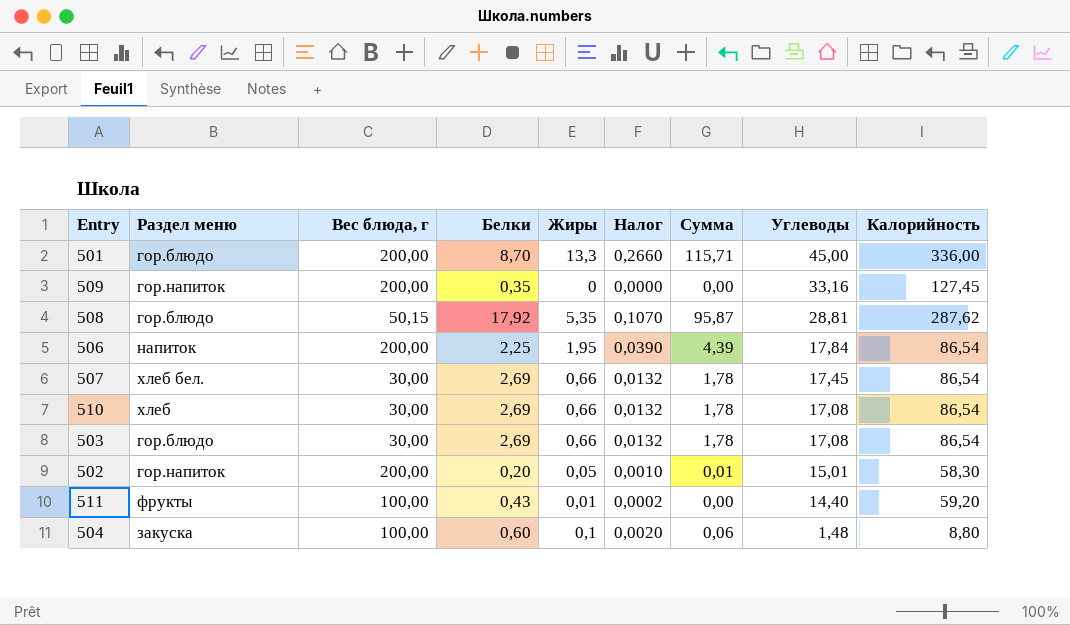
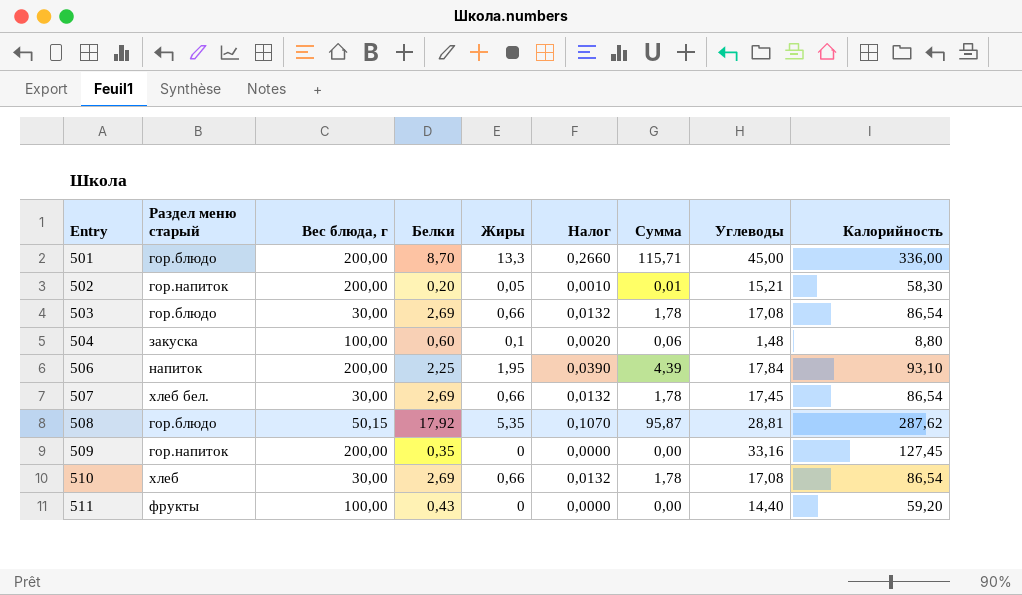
row order: Углеводы descending -> Entry ascending
column name: Раздел меню -> Раздел меню старый
502 | Углеводы: 15,01 -> 15,21
506 | Калорийность: 86,54 -> 93,10
511 | Жиры: 0,01 -> 0
511 | Налог: 0,0002 -> 0,0000

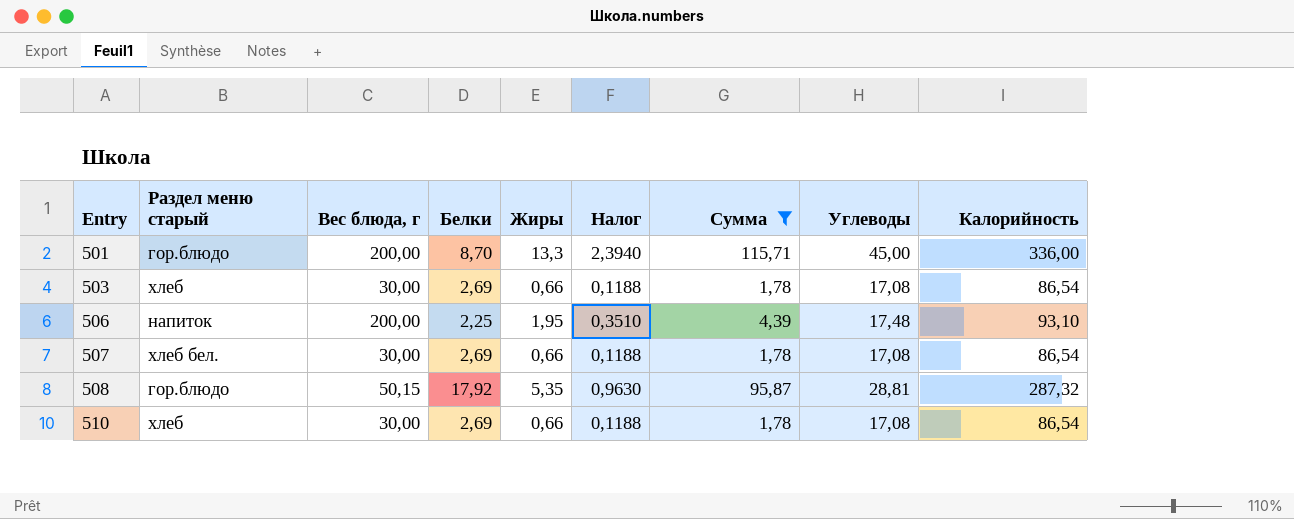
filter: none -> Сумма >= 1,78
column Налог | formula: [Жиры] * 0,02 -> [Жиры] * 0,18
503 | Раздел меню старый: гор.блюдо -> хлеб
506 | Углеводы: 17,84 -> 17,48
507 | Углеводы: 17,45 -> 17,08
508 | Калорийность: 287,62 -> 287,32

